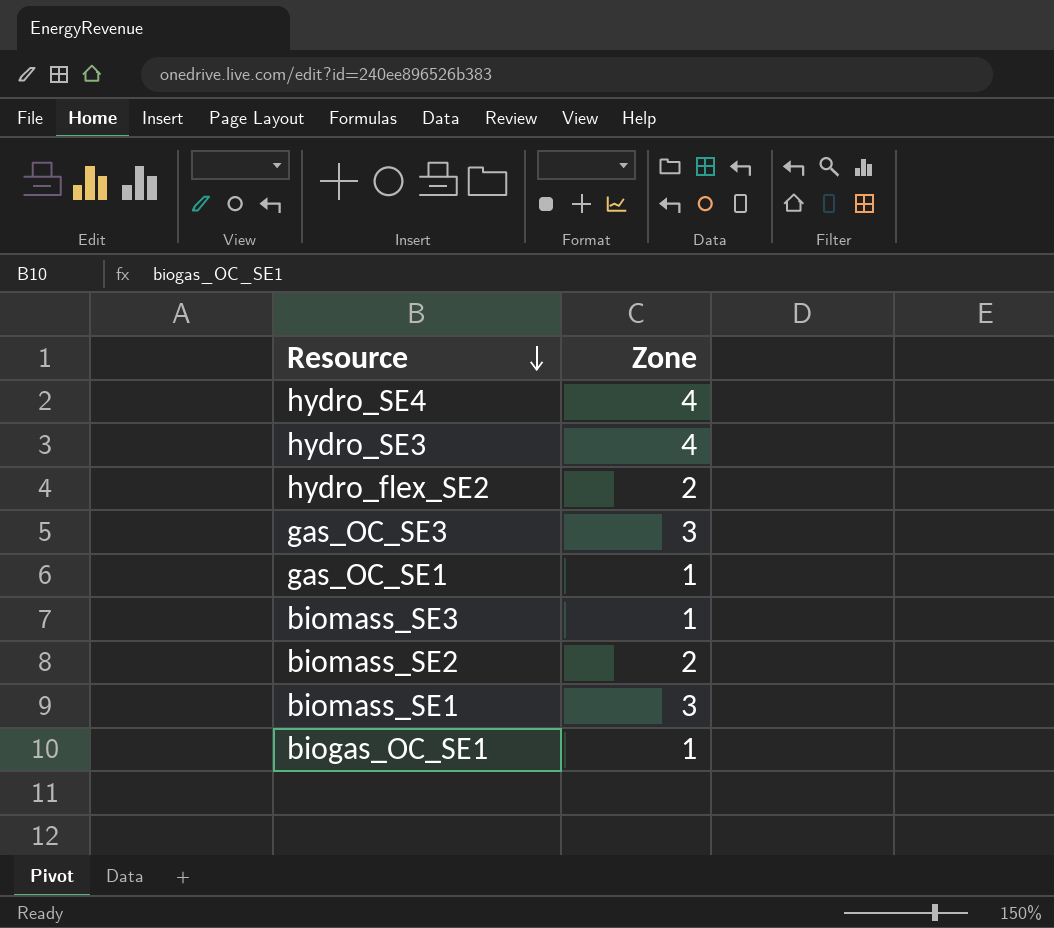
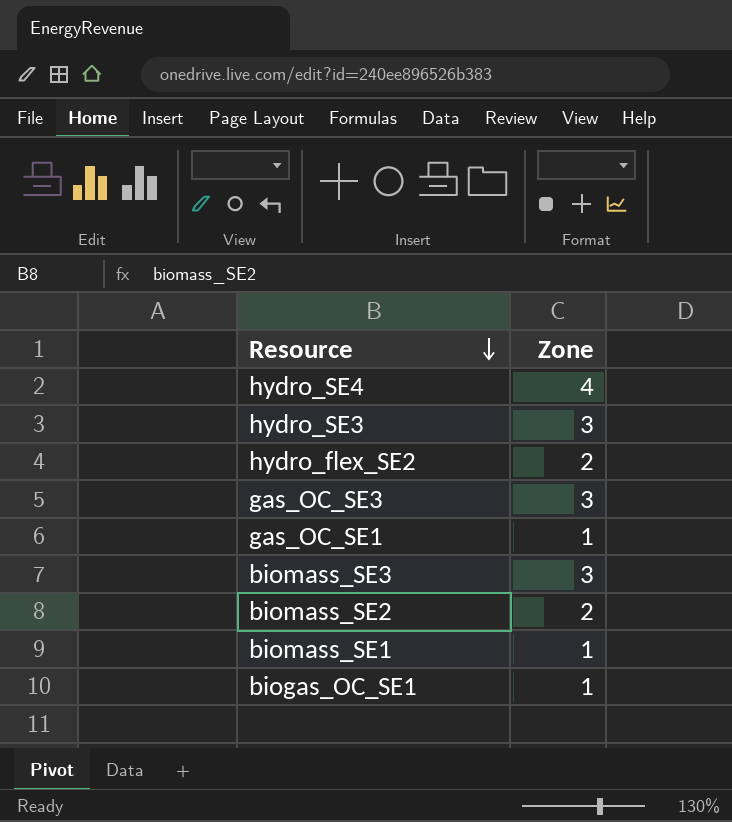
hydro_SE3 | Zone: 4 -> 3
biomass_SE3 | Zone: 1 -> 3
biomass_SE1 | Zone: 3 -> 1

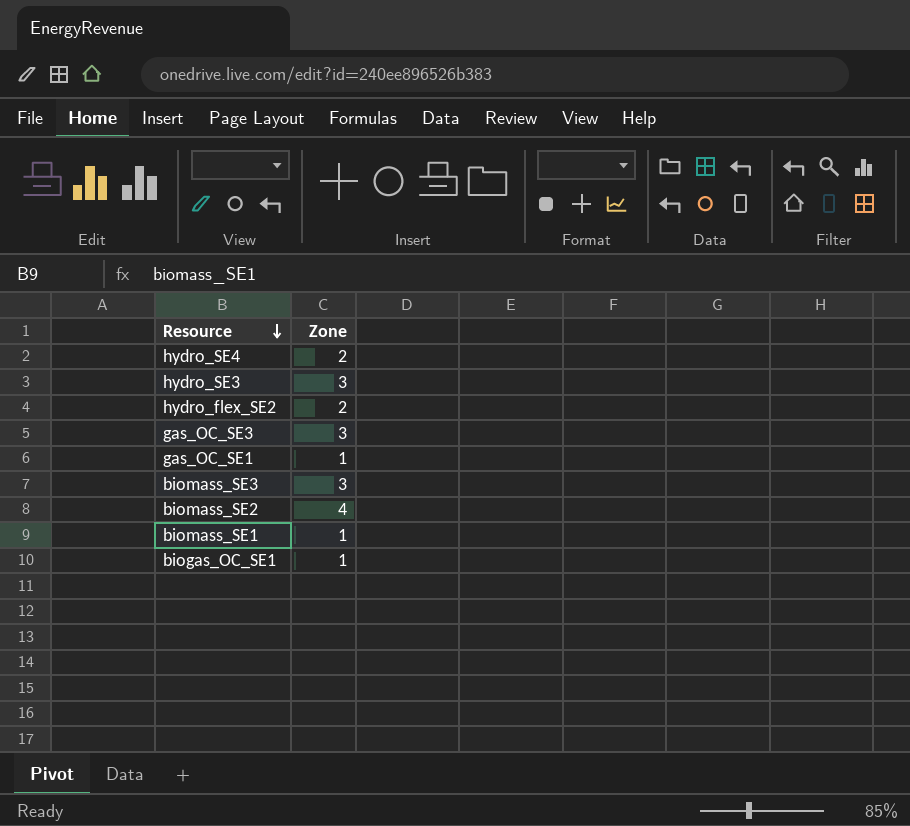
hydro_SE4 | Zone: 4 -> 2
biomass_SE2 | Zone: 2 -> 4

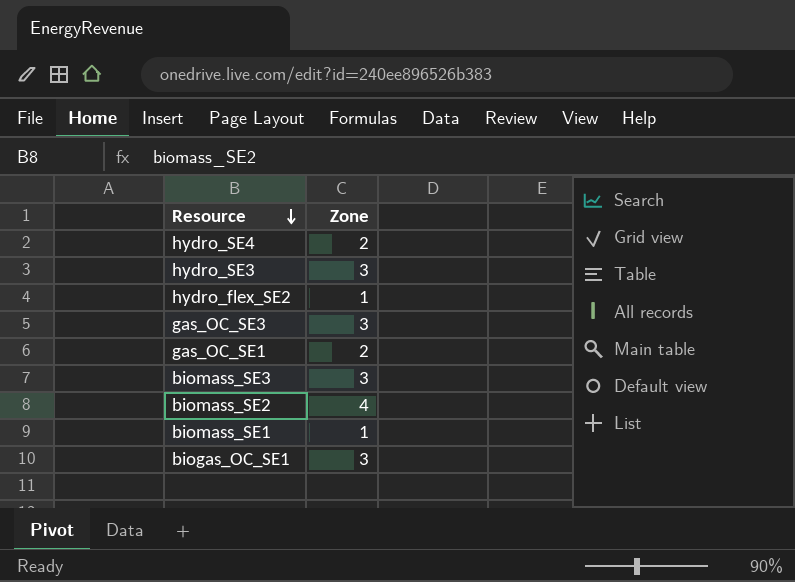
hydro_flex_SE2 | Zone: 2 -> 1
gas_OC_SE1 | Zone: 1 -> 2
biogas_OC_SE1 | Zone: 1 -> 3

